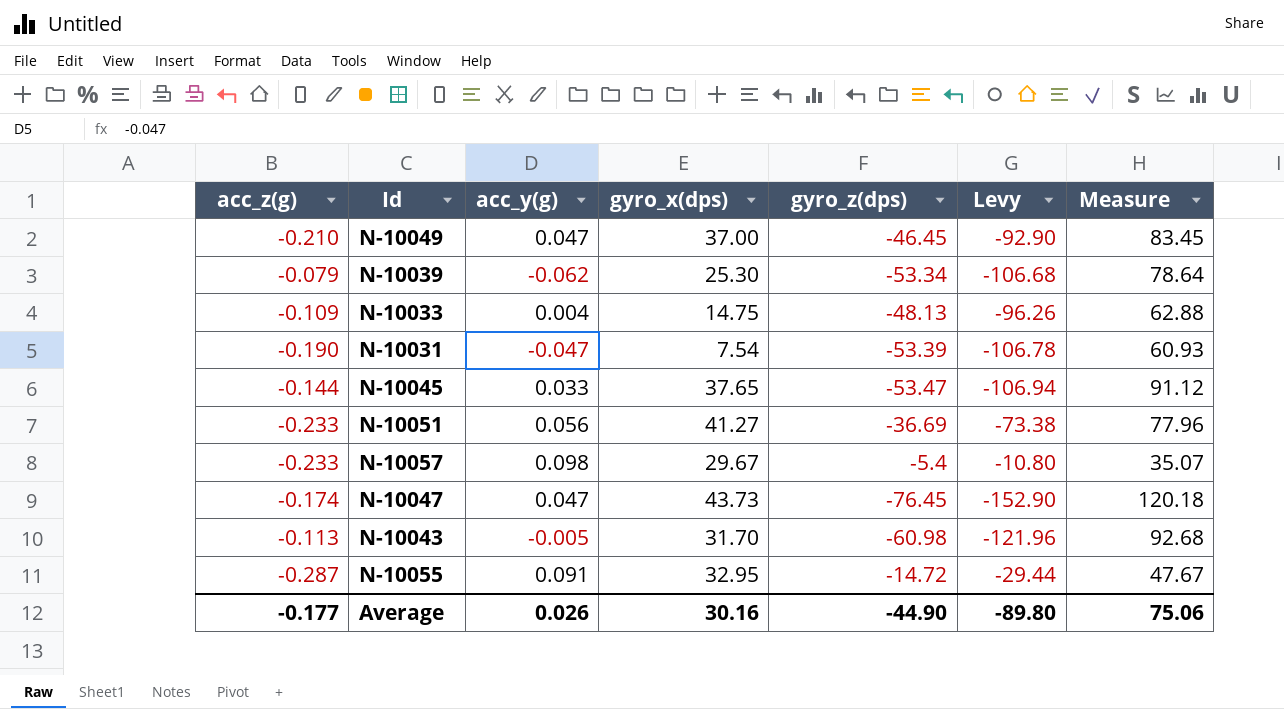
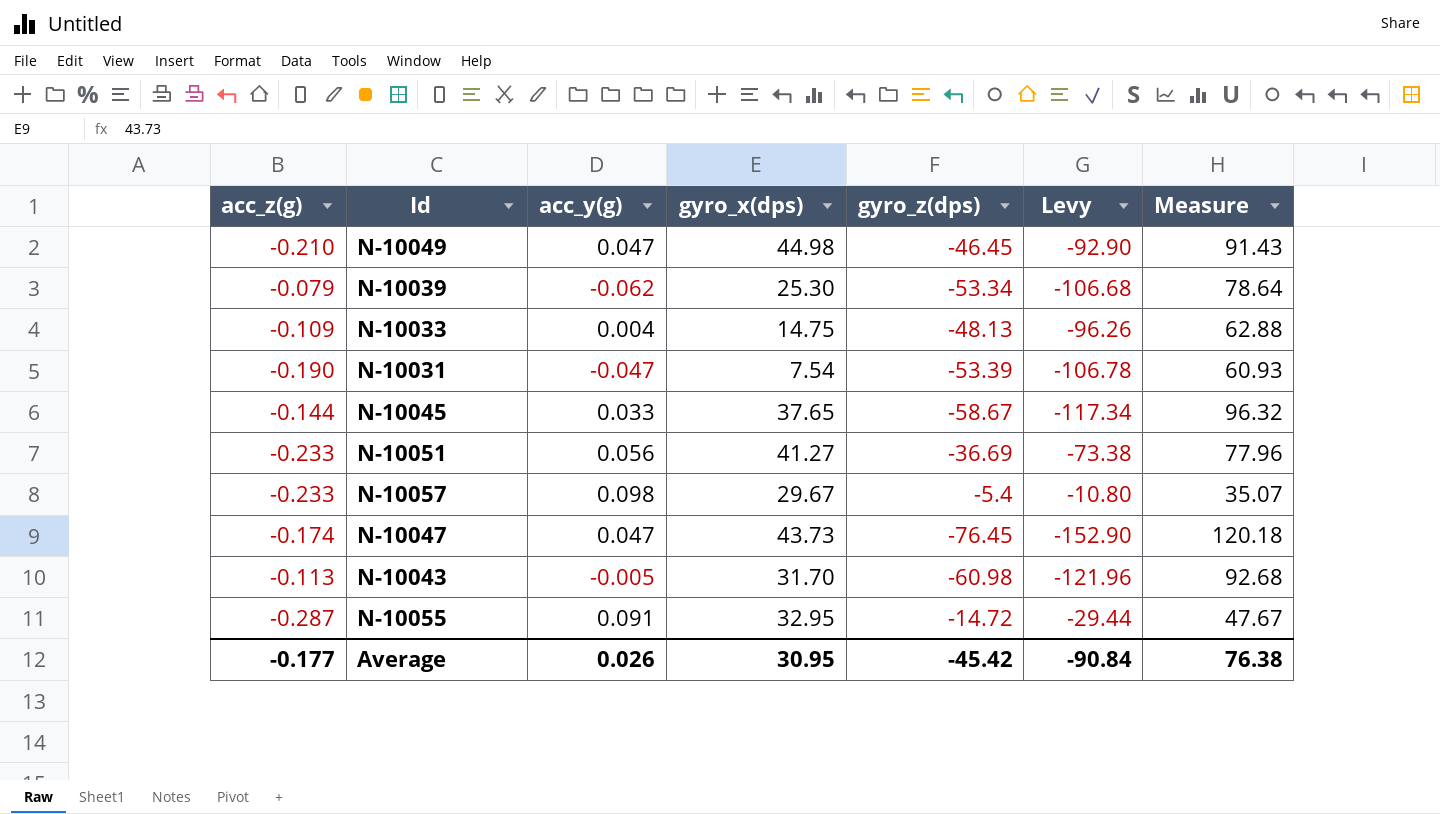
N-10049 | gyro_x(dps): 37.00 -> 44.98
N-10049 | Measure: 83.45 -> 91.43
N-10045 | gyro_z(dps): -53.47 -> -58.67
N-10045 | Levy: -106.94 -> -117.34
N-10045 | Measure: 91.12 -> 96.32
Average | gyro_x(dps): 30.16 -> 30.95
Average | gyro_z(dps): -44.90 -> -45.42
Average | Levy: -89.80 -> -90.84
Average | Measure: 75.06 -> 76.38

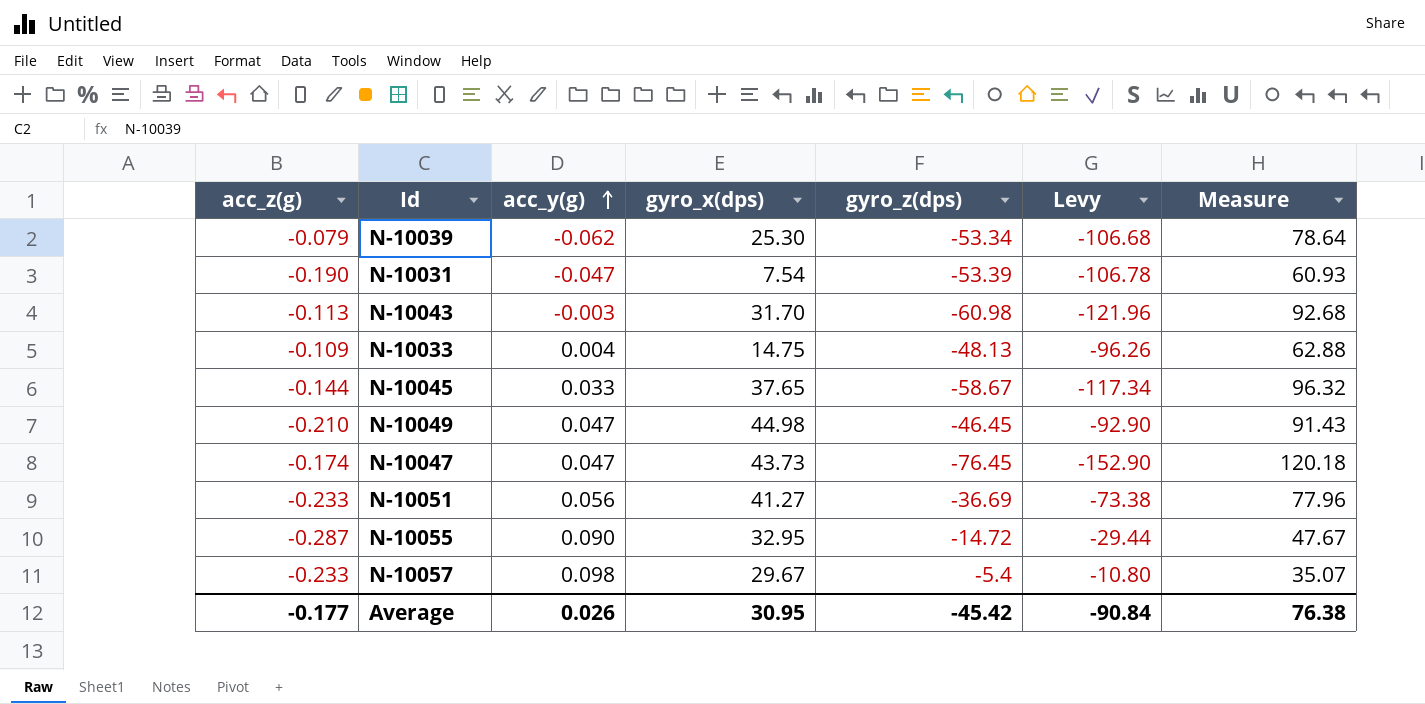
row order: none -> acc_y(g) ascending
N-10043 | acc_y(g): -0.005 -> -0.003
N-10055 | acc_y(g): 0.091 -> 0.090

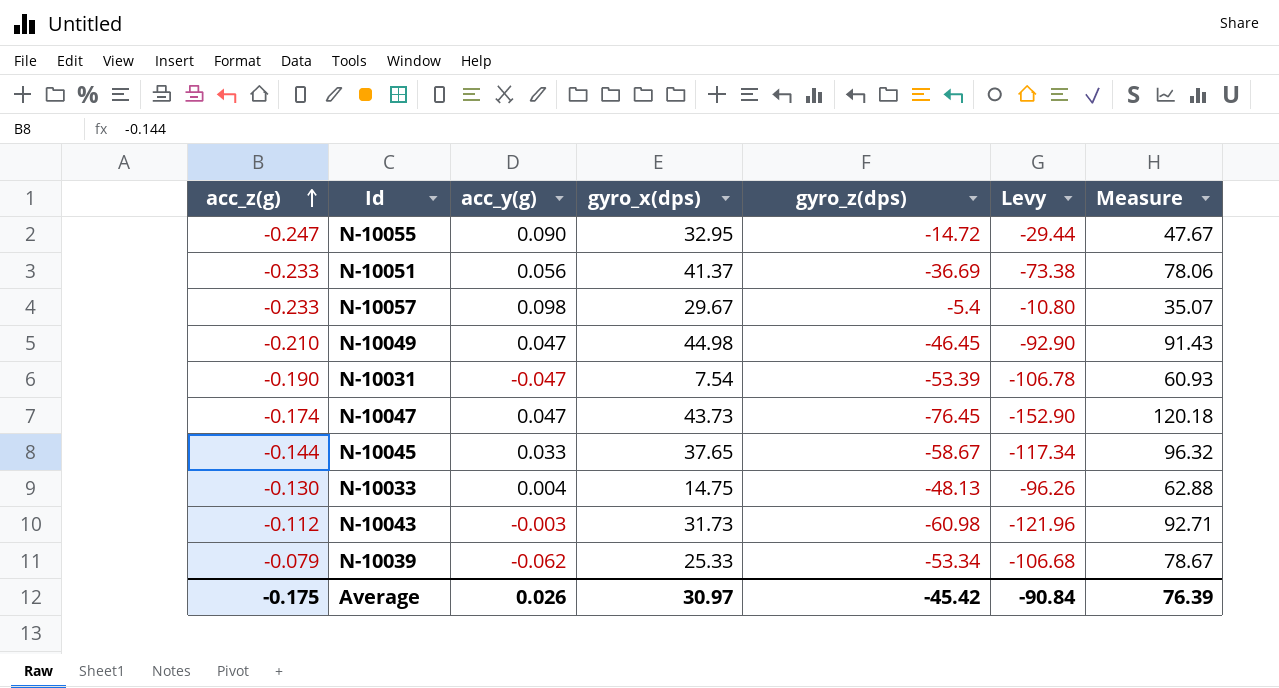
row order: acc_y(g) ascending -> acc_z(g) ascending
N-10055 | acc_z(g): -0.287 -> -0.247
N-10051 | gyro_x(dps): 41.27 -> 41.37
N-10051 | Measure: 77.96 -> 78.06
N-10033 | acc_z(g): -0.109 -> -0.130
N-10043 | acc_z(g): -0.113 -> -0.112
N-10043 | gyro_x(dps): 31.70 -> 31.73
N-10043 | Measure: 92.68 -> 92.71
N-10039 | gyro_x(dps): 25.30 -> 25.33
N-10039 | Measure: 78.64 -> 78.67
Average | acc_z(g): -0.177 -> -0.175
Average | gyro_x(dps): 30.95 -> 30.97
Average | Measure: 76.38 -> 76.39

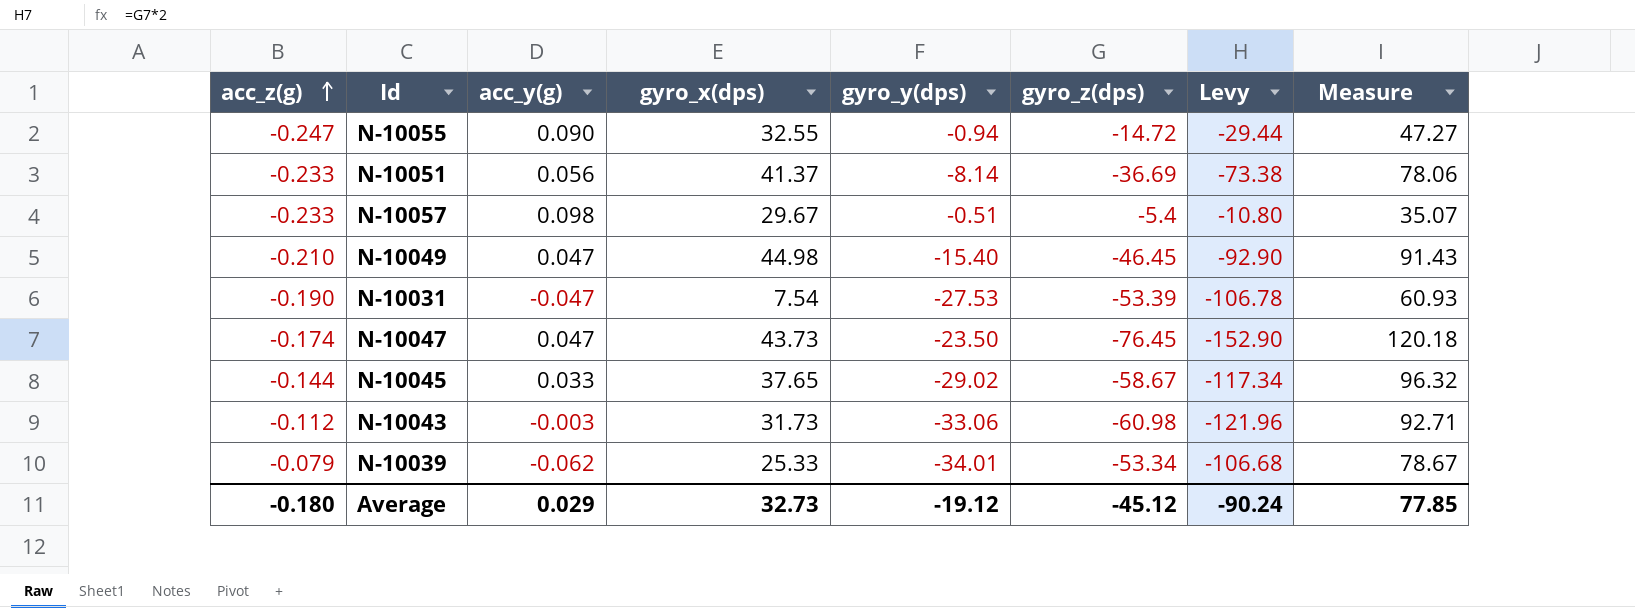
column gyro_y(dps) | position: none -> 5
row N-10033: -0.130 | 0.004 | 14.75 | -48.13 | -96.26 | 62.88 -> none
N-10055 | gyro_x(dps): 32.95 -> 32.55
N-10055 | Measure: 47.67 -> 47.27
Average | acc_z(g): -0.175 -> -0.180
Average | acc_y(g): 0.026 -> 0.029
Average | gyro_x(dps): 30.97 -> 32.73
Average | gyro_z(dps): -45.42 -> -45.12
Average | Levy: -90.84 -> -90.24
Average | Measure: 76.39 -> 77.85

